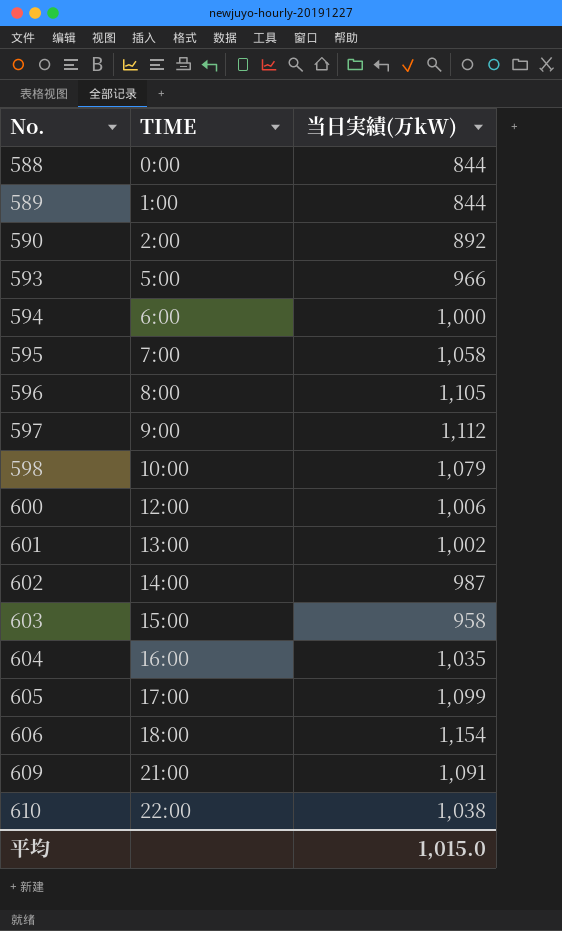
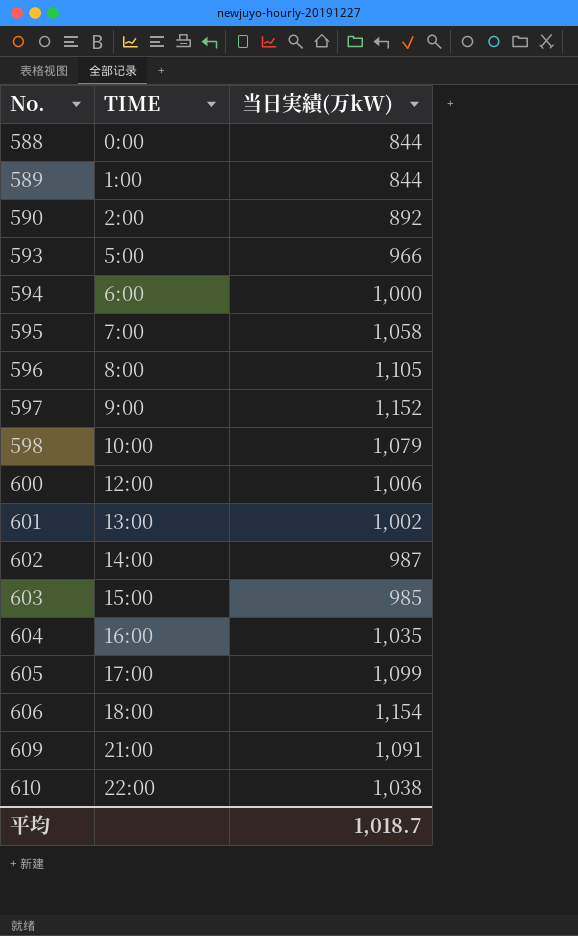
597 | 当日実績(万kW): 1,112 -> 1,152
603 | 当日実績(万kW): 958 -> 985
平均 | 当日実績(万kW): 1,015.0 -> 1,018.7

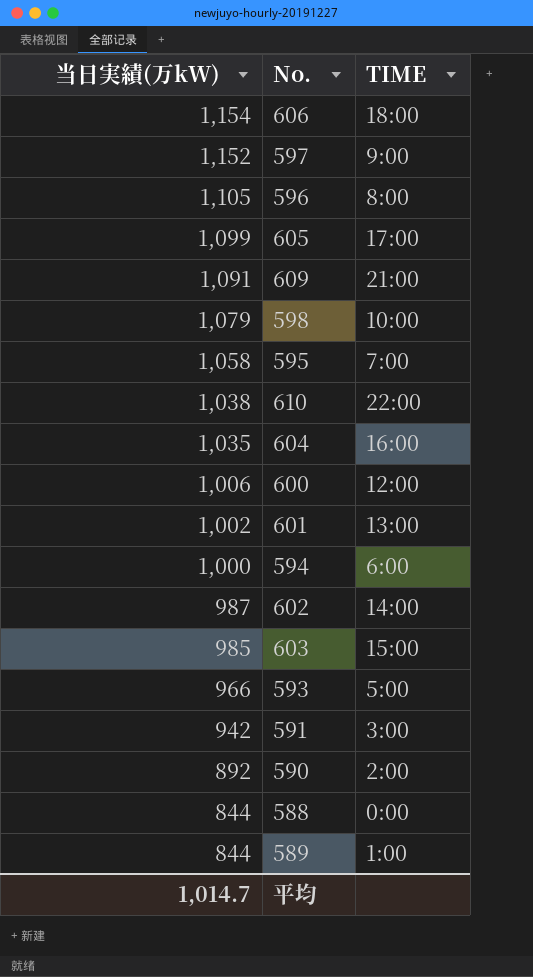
row order: No. ascending -> 当日実績(万kW) descending
column 当日実績(万kW) | position: 3 -> 1
row 591: none -> 942 | 3:00
平均 | 当日実績(万kW): 1,018.7 -> 1,014.7

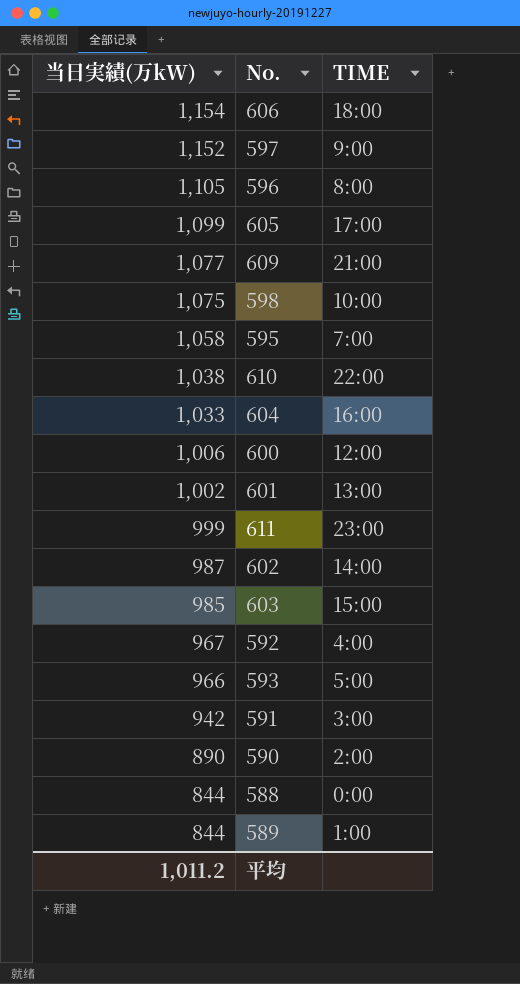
row 594: 1,000 | 6:00 -> none
609 | 当日実績(万kW): 1,091 -> 1,077
598 | 当日実績(万kW): 1,079 -> 1,075
604 | 当日実績(万kW): 1,035 -> 1,033
row 611: none -> 999 | 23:00
row 592: none -> 967 | 4:00
590 | 当日実績(万kW): 892 -> 890
平均 | 当日実績(万kW): 1,014.7 -> 1,011.2

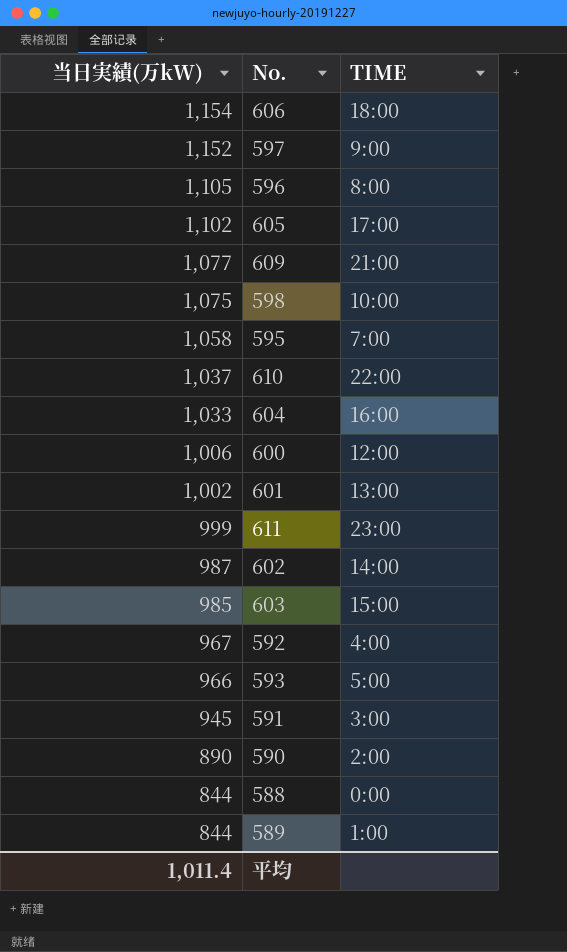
605 | 当日実績(万kW): 1,099 -> 1,102
610 | 当日実績(万kW): 1,038 -> 1,037
591 | 当日実績(万kW): 942 -> 945
平均 | 当日実績(万kW): 1,011.2 -> 1,011.4

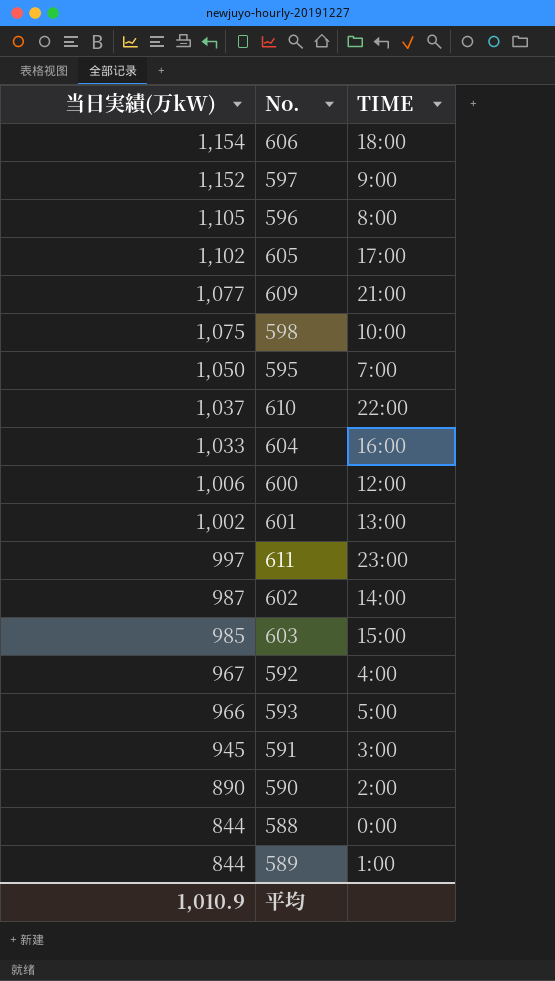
595 | 当日実績(万kW): 1,058 -> 1,050
611 | 当日実績(万kW): 999 -> 997
平均 | 当日実績(万kW): 1,011.4 -> 1,010.9

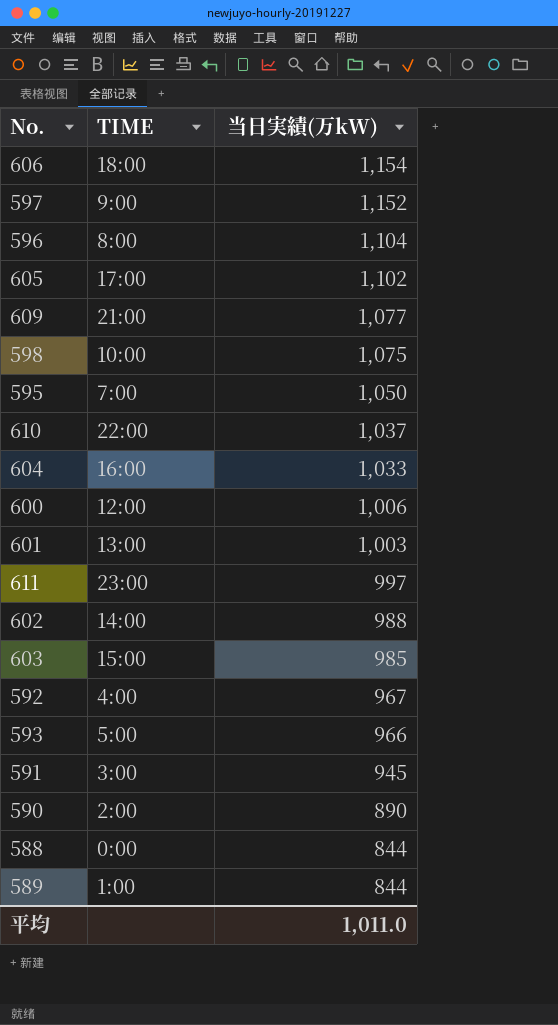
column 当日実績(万kW) | position: 1 -> 3
596 | 当日実績(万kW): 1,105 -> 1,104
601 | 当日実績(万kW): 1,002 -> 1,003
602 | 当日実績(万kW): 987 -> 988
平均 | 当日実績(万kW): 1,010.9 -> 1,011.0

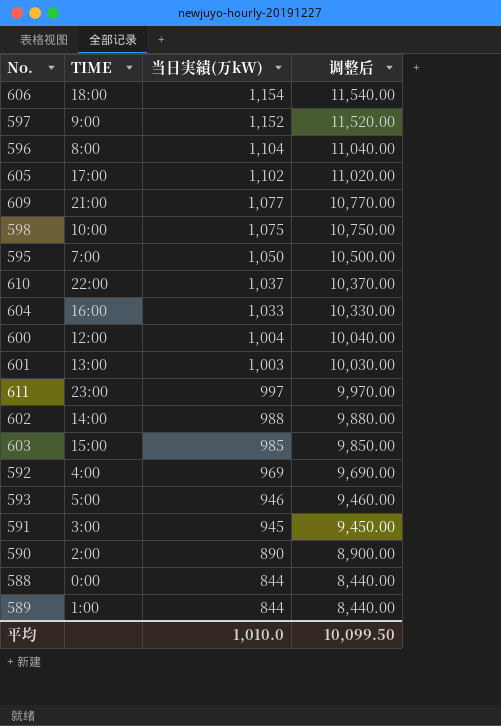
column 调整后 | formula: none -> [当日実績(万kW)] * 10
600 | 当日実績(万kW): 1,006 -> 1,004
592 | 当日実績(万kW): 967 -> 969
593 | 当日実績(万kW): 966 -> 946
平均 | 当日実績(万kW): 1,011.0 -> 1,010.0

